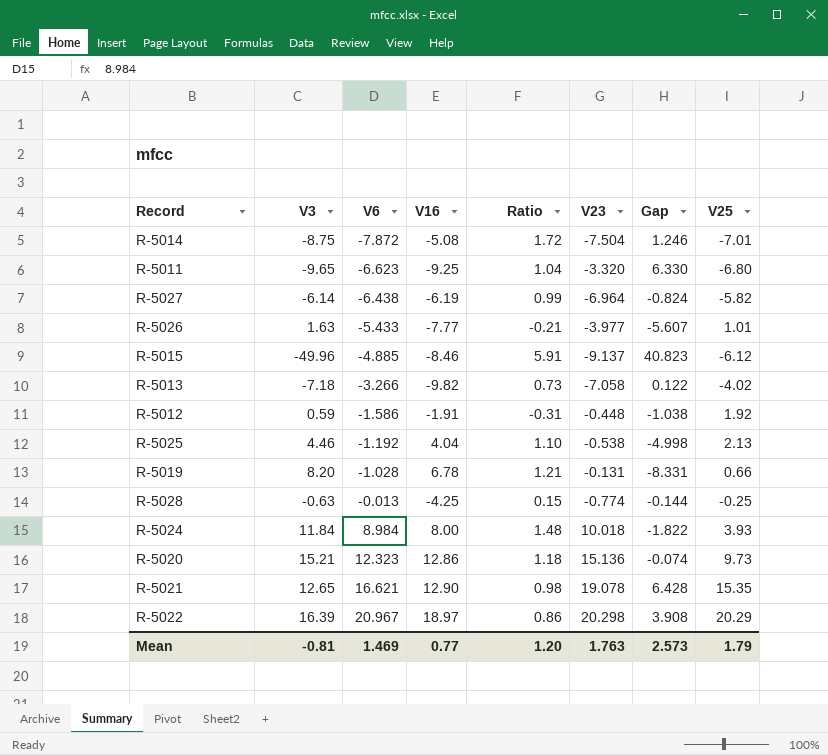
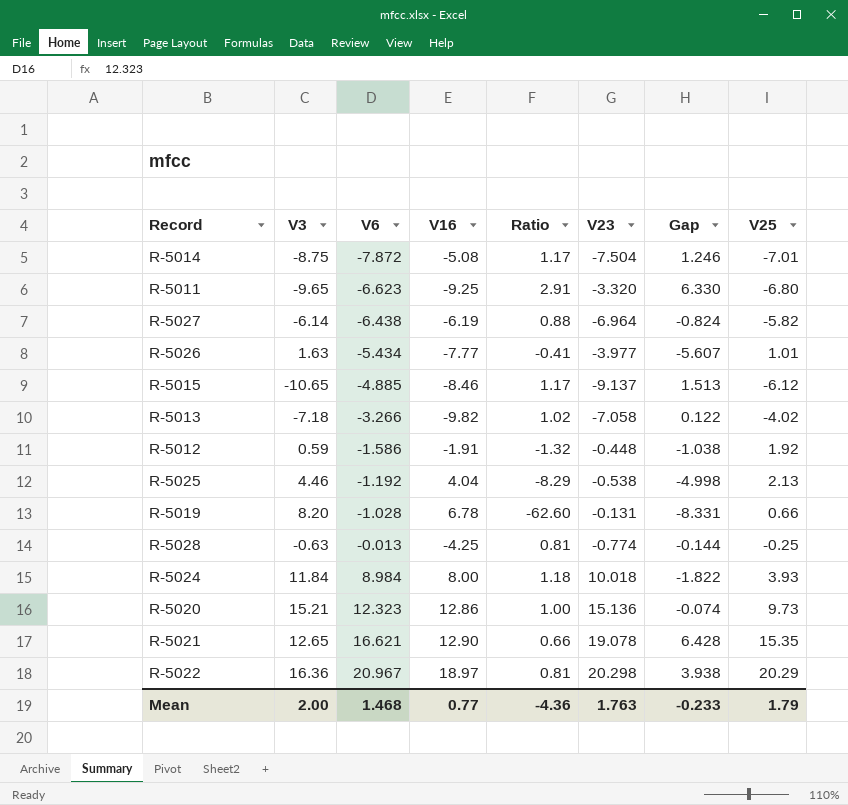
column Ratio | formula: [V3] / [V16] -> [V3] / [V23]
R-5026 | V6: -5.433 -> -5.434
R-5015 | V3: -49.96 -> -10.65
R-5015 | Gap: 40.823 -> 1.513
R-5022 | V3: 16.39 -> 16.36
R-5022 | Gap: 3.908 -> 3.938
Mean | V3: -0.81 -> 2.00
Mean | V6: 1.469 -> 1.468
Mean | Ratio: 1.20 -> -4.36
Mean | Gap: 2.573 -> -0.233

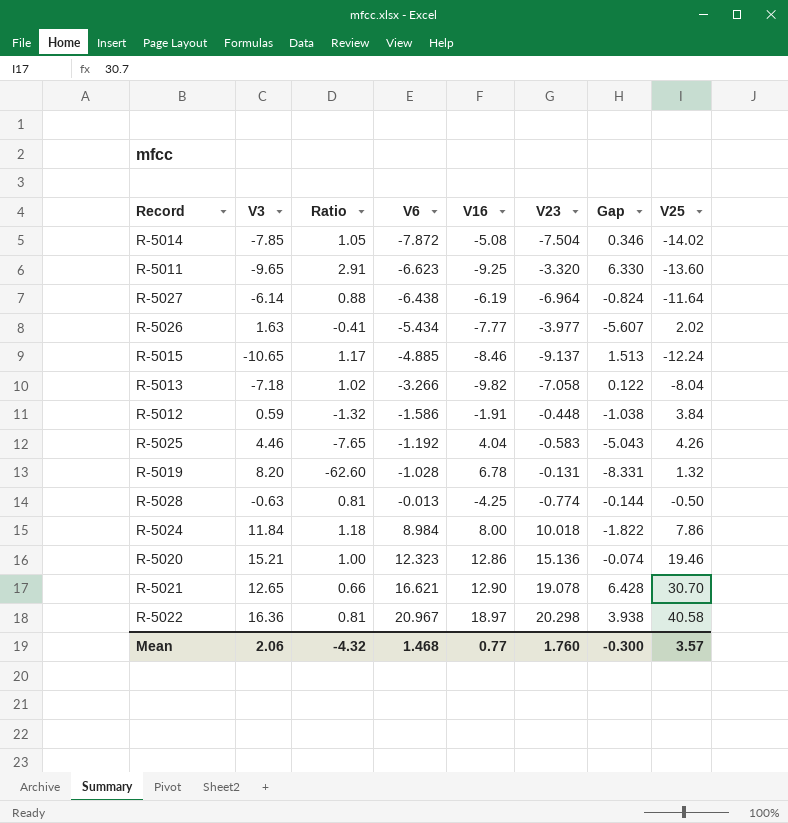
column Ratio | position: 5 -> 3
R-5014 | V3: -8.75 -> -7.85
R-5014 | Ratio: 1.17 -> 1.05
R-5014 | Gap: 1.246 -> 0.346
R-5014 | V25: -7.01 -> -14.02
R-5011 | V25: -6.80 -> -13.60
R-5027 | V25: -5.82 -> -11.64
R-5026 | V25: 1.01 -> 2.02
R-5015 | V25: -6.12 -> -12.24
R-5013 | V25: -4.02 -> -8.04
R-5012 | V25: 1.92 -> 3.84
R-5025 | Ratio: -8.29 -> -7.65
R-5025 | V23: -0.538 -> -0.583
R-5025 | Gap: -4.998 -> -5.043
R-5025 | V25: 2.13 -> 4.26
R-5019 | V25: 0.66 -> 1.32
R-5028 | V25: -0.25 -> -0.50
R-5024 | V25: 3.93 -> 7.86
R-5020 | V25: 9.73 -> 19.46
R-5021 | V25: 15.35 -> 30.70
R-5022 | V25: 20.29 -> 40.58
Mean | V3: 2.00 -> 2.06
Mean | Ratio: -4.36 -> -4.32
Mean | V23: 1.763 -> 1.760
Mean | Gap: -0.233 -> -0.300
Mean | V25: 1.79 -> 3.57

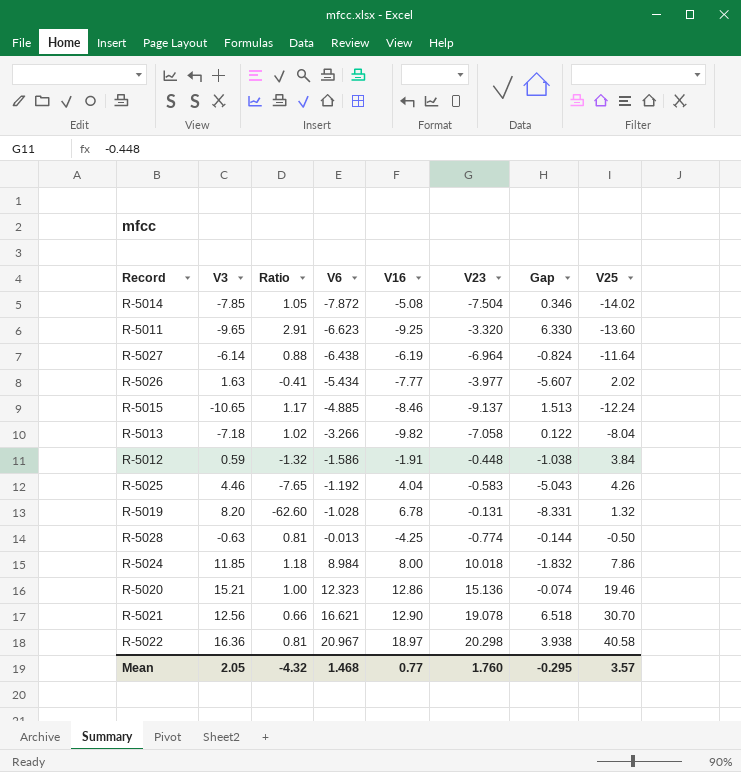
R-5024 | V3: 11.84 -> 11.85
R-5024 | Gap: -1.822 -> -1.832
R-5021 | V3: 12.65 -> 12.56
R-5021 | Gap: 6.428 -> 6.518
Mean | V3: 2.06 -> 2.05
Mean | Gap: -0.300 -> -0.295

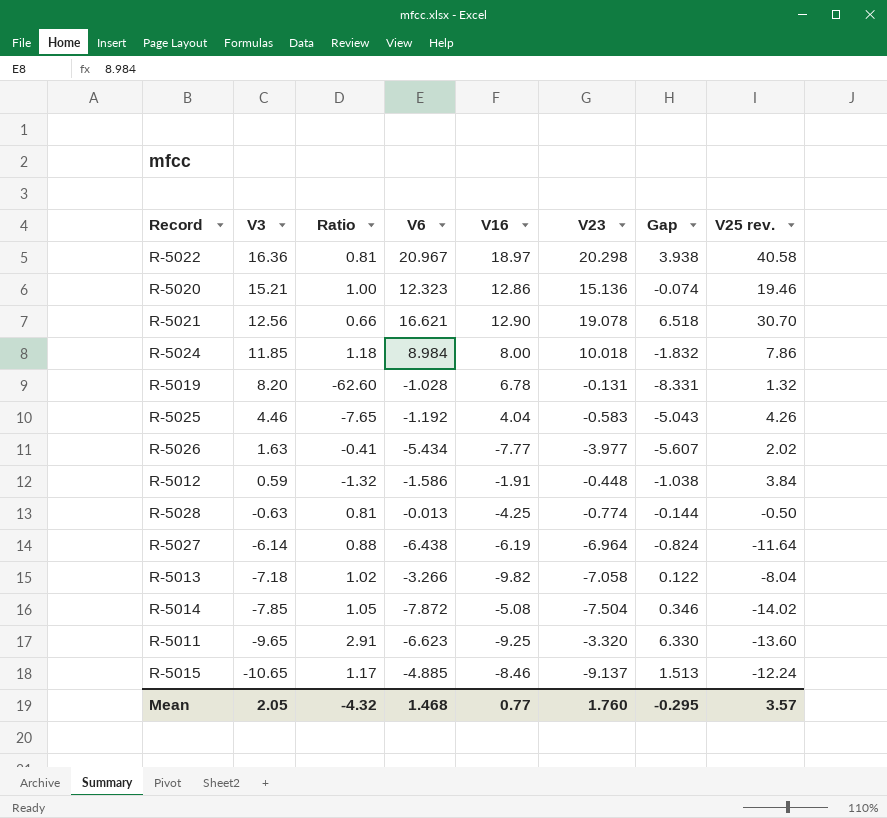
row order: V6 ascending -> V3 descending
column name: V25 -> V25 rev.

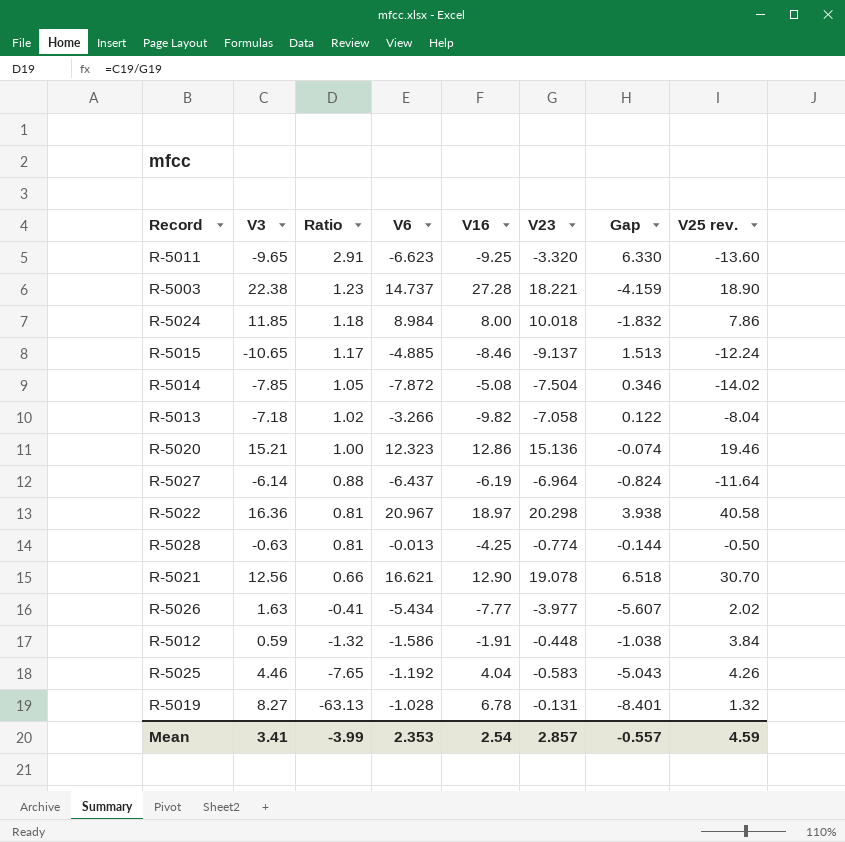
row order: V3 descending -> Ratio descending
row R-5003: none -> 22.38 | 1.23 | 14.737 | 27.28 | 18.221 | -4.159 | 18.90
R-5027 | V6: -6.438 -> -6.437
R-5019 | V3: 8.20 -> 8.27
R-5019 | Ratio: -62.60 -> -63.13
R-5019 | Gap: -8.331 -> -8.401
Mean | V3: 2.05 -> 3.41
Mean | Ratio: -4.32 -> -3.99
Mean | V6: 1.468 -> 2.353
Mean | V16: 0.77 -> 2.54
Mean | V23: 1.760 -> 2.857
Mean | Gap: -0.295 -> -0.557
Mean | V25 rev.: 3.57 -> 4.59

